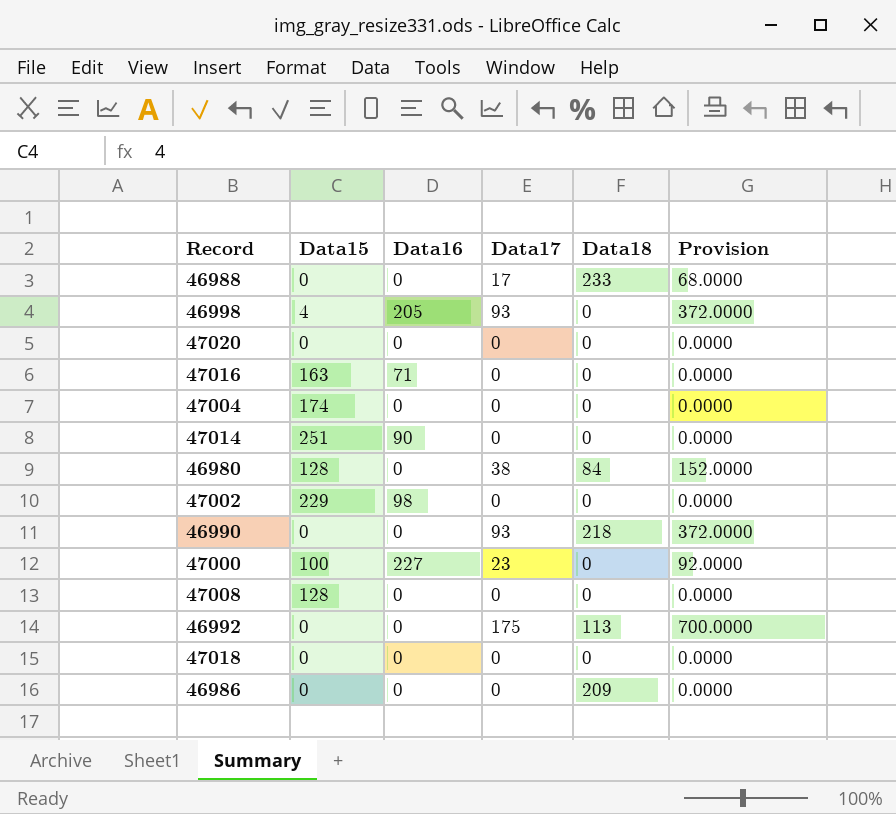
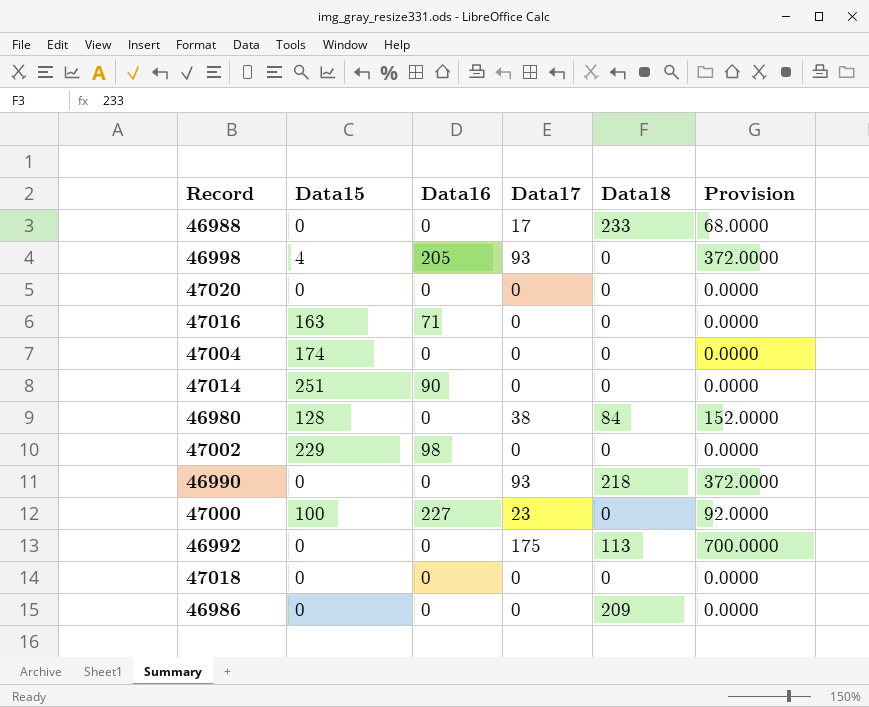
row 47008: 128 | 0 | 0 | 0 | 0.0000 -> none

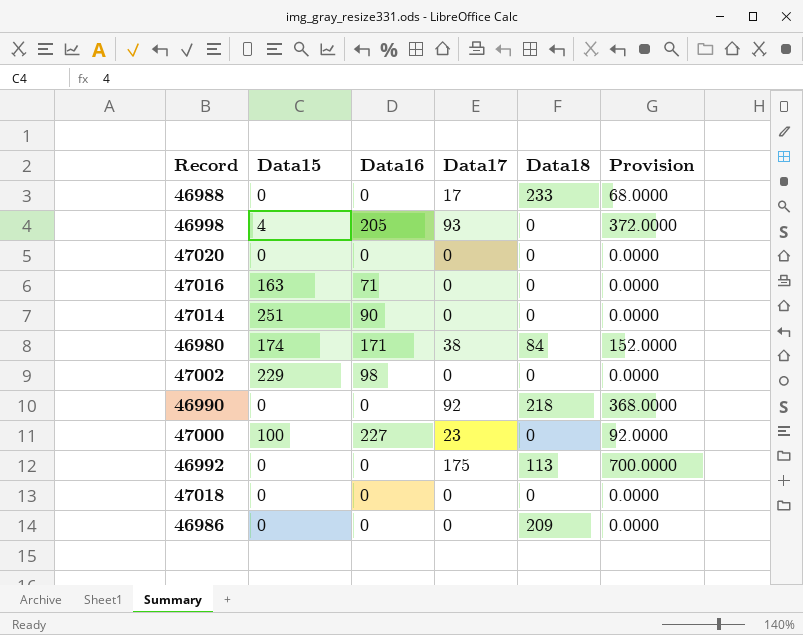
row 47004: 174 | 0 | 0 | 0 | 0.0000 -> none
46980 | Data15: 128 -> 174
46980 | Data16: 0 -> 171
46990 | Data17: 93 -> 92
46990 | Provision: 372.0000 -> 368.0000

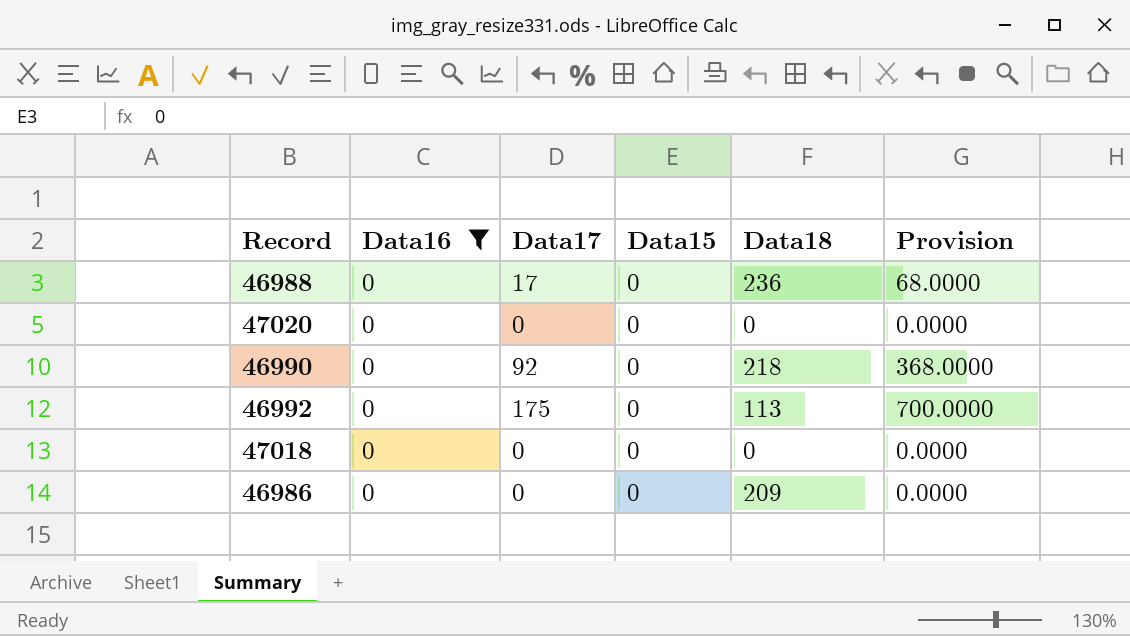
filter: none -> Data16 = 0
column Data15 | position: 2 -> 4
46988 | Data18: 233 -> 236

